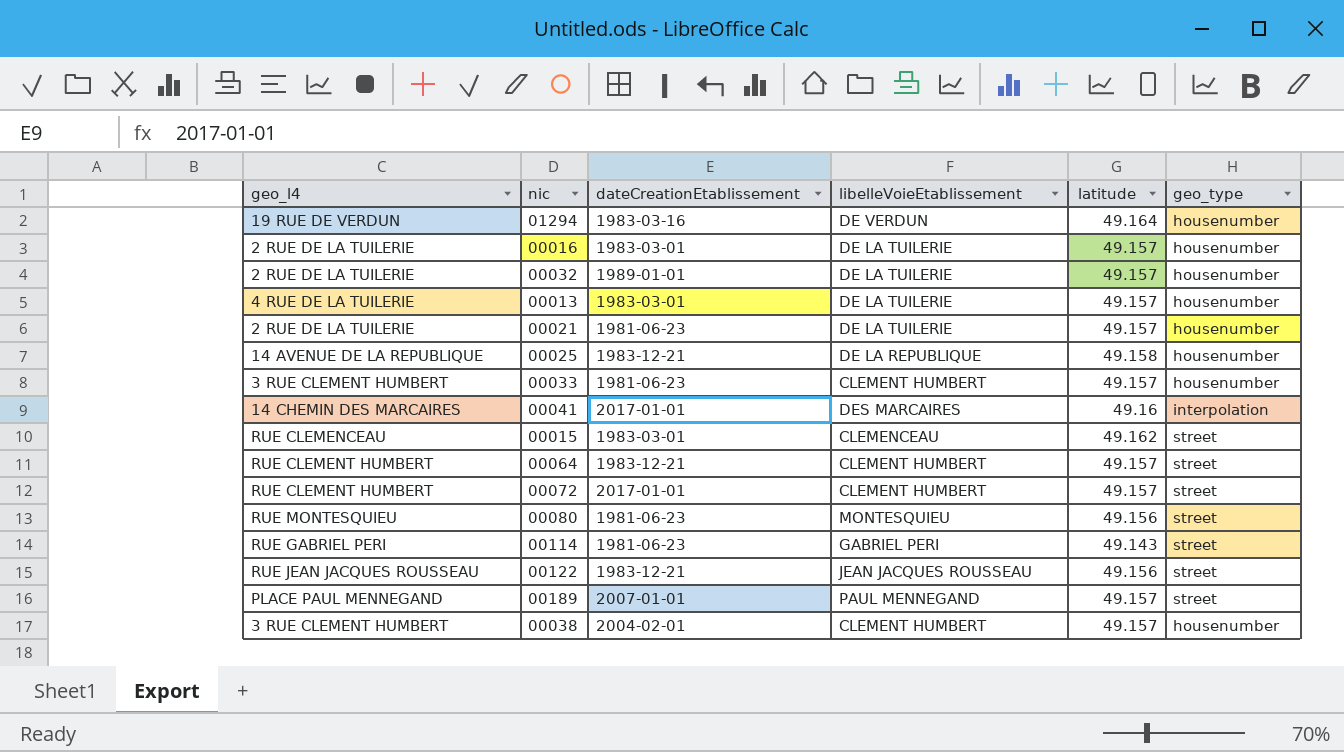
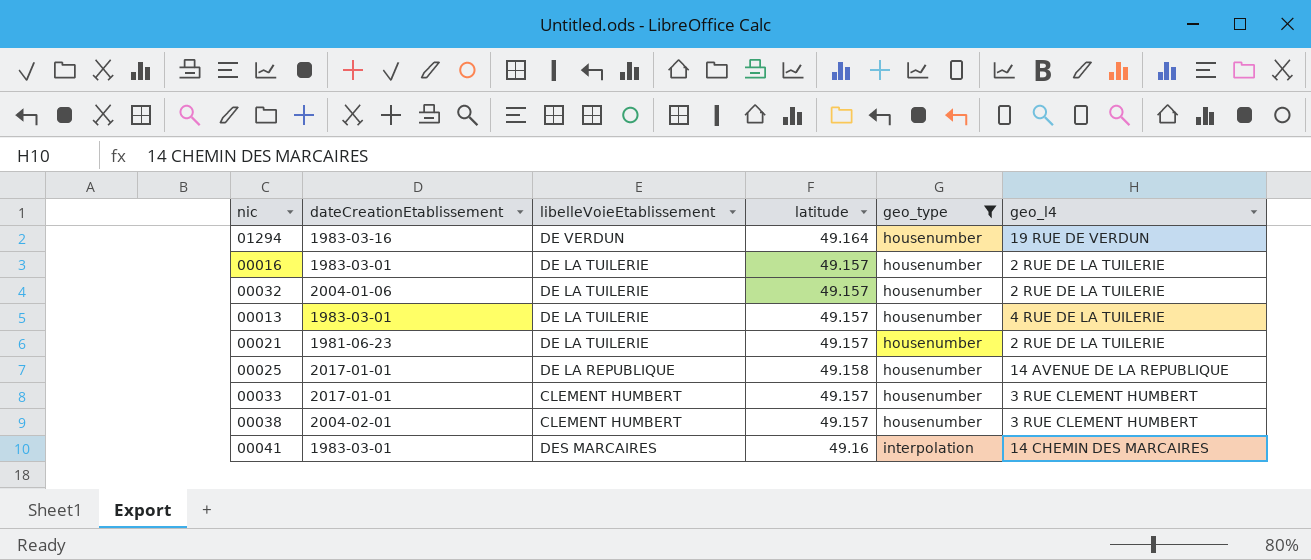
filter: none -> geo_type != street
row order: none -> geo_type ascending
column geo_l4 | position: 1 -> 6
00032 | dateCreationEtablissement: 1989-01-01 -> 2004-01-06
00025 | dateCreationEtablissement: 1983-12-21 -> 2017-01-01
00033 | dateCreationEtablissement: 1981-06-23 -> 2017-01-01
00041 | dateCreationEtablissement: 2017-01-01 -> 1983-03-01

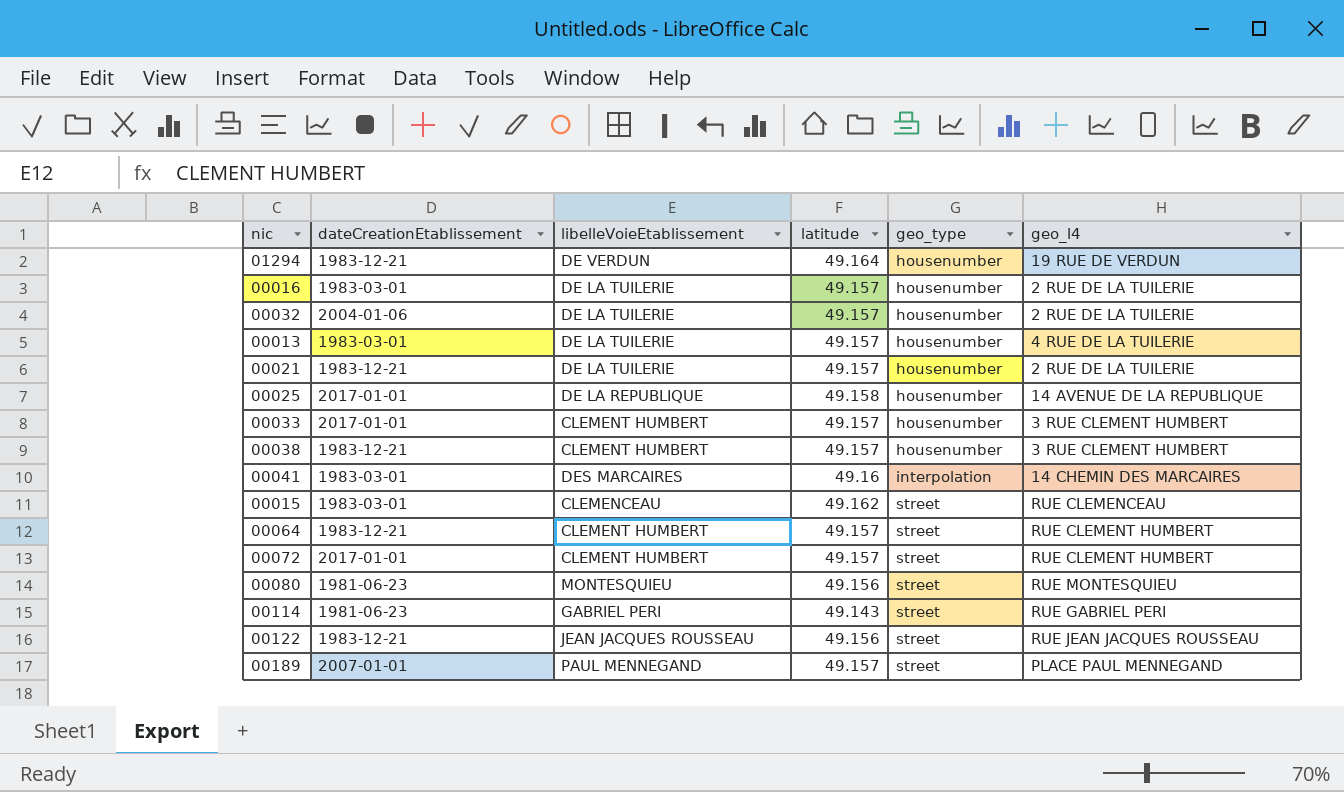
filter: geo_type != street -> none
01294 | dateCreationEtablissement: 1983-03-16 -> 1983-12-21
00021 | dateCreationEtablissement: 1981-06-23 -> 1983-12-21
00038 | dateCreationEtablissement: 2004-02-01 -> 1983-12-21

